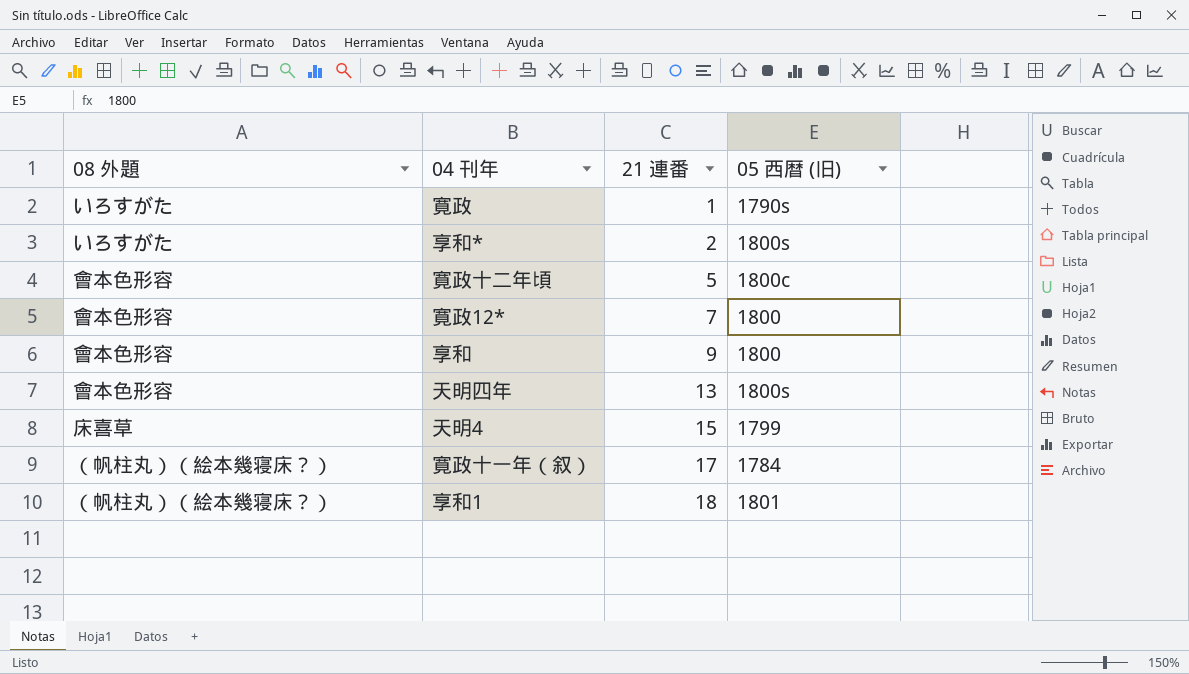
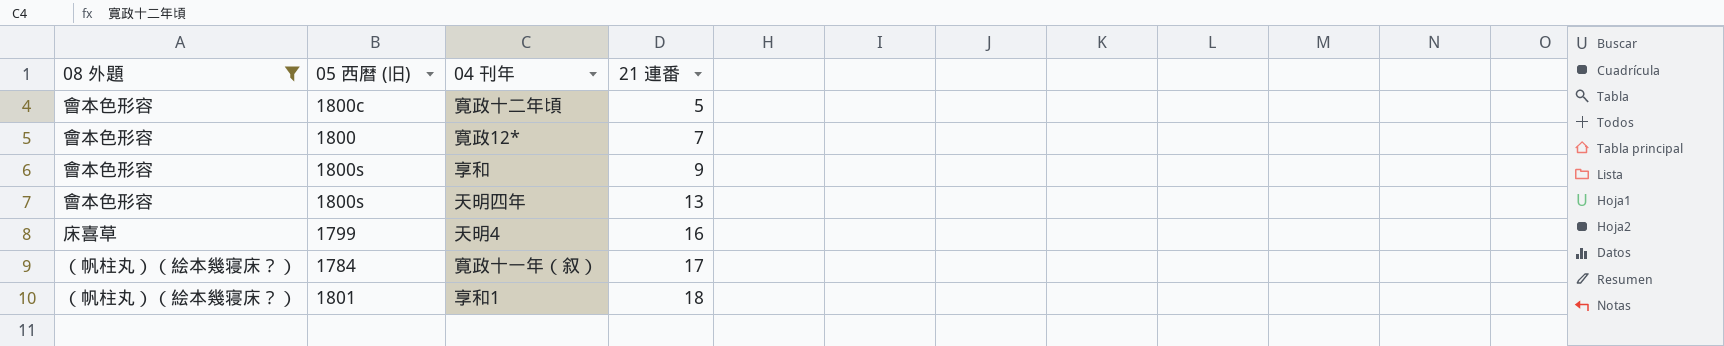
filter: none -> 08 外題 != いろすがた
column 05 西暦 (旧) | position: 4 -> 2
享和 | 05 西暦 (旧): 1800 -> 1800s
天明4 | 21 連番: 15 -> 16

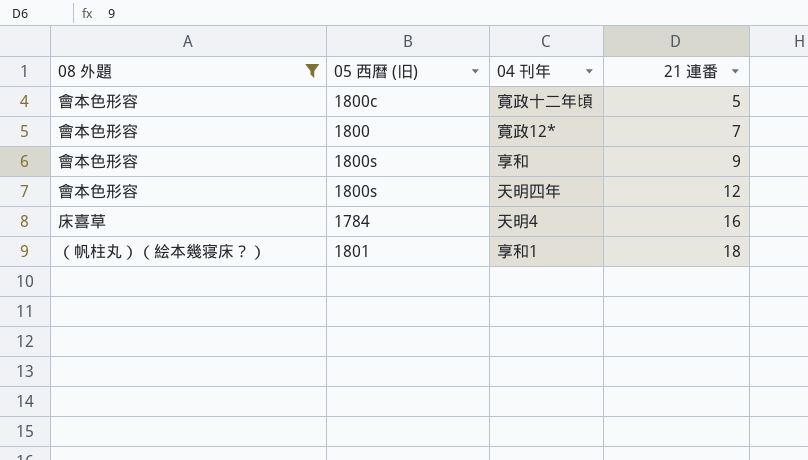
row 寛政十一年（叙）: （帆柱丸）（絵本幾寝床？） | 1784 | 17 -> none
天明四年 | 21 連番: 13 -> 12
天明4 | 05 西暦 (旧): 1799 -> 1784

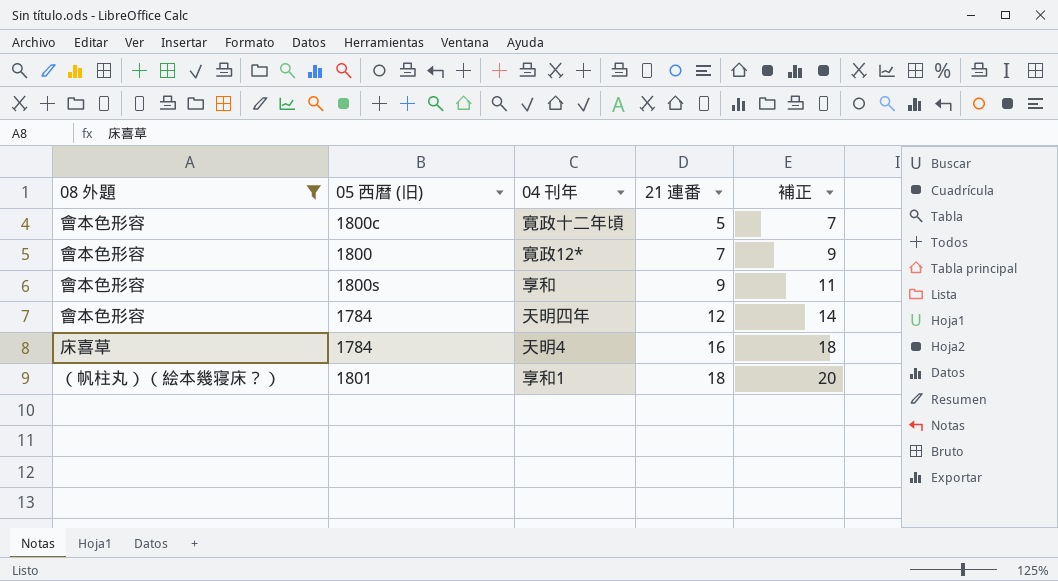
column 補正 | formula: none -> [21 連番] + 2
天明四年 | 05 西暦 (旧): 1800s -> 1784

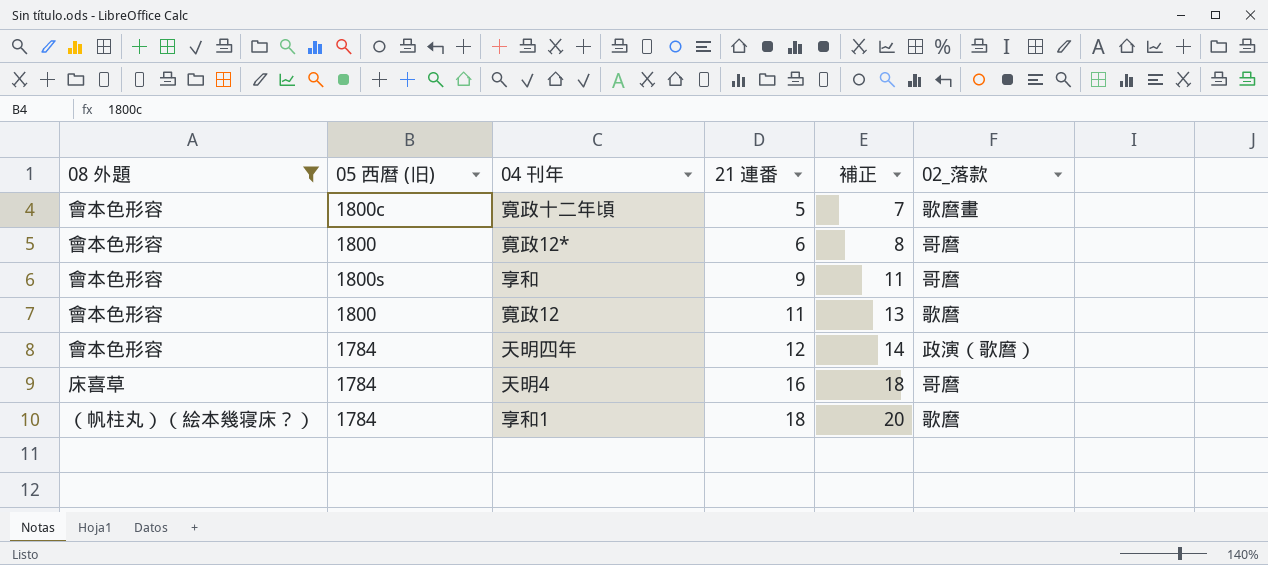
column 02_落款 | position: none -> 6
寛政12* | 21 連番: 7 -> 6
寛政12* | 補正: 9 -> 8
row 寛政12: none -> 會本色形容 | 1800 | 11 | 13 | 歌麿
享和1 | 05 西暦 (旧): 1801 -> 1784

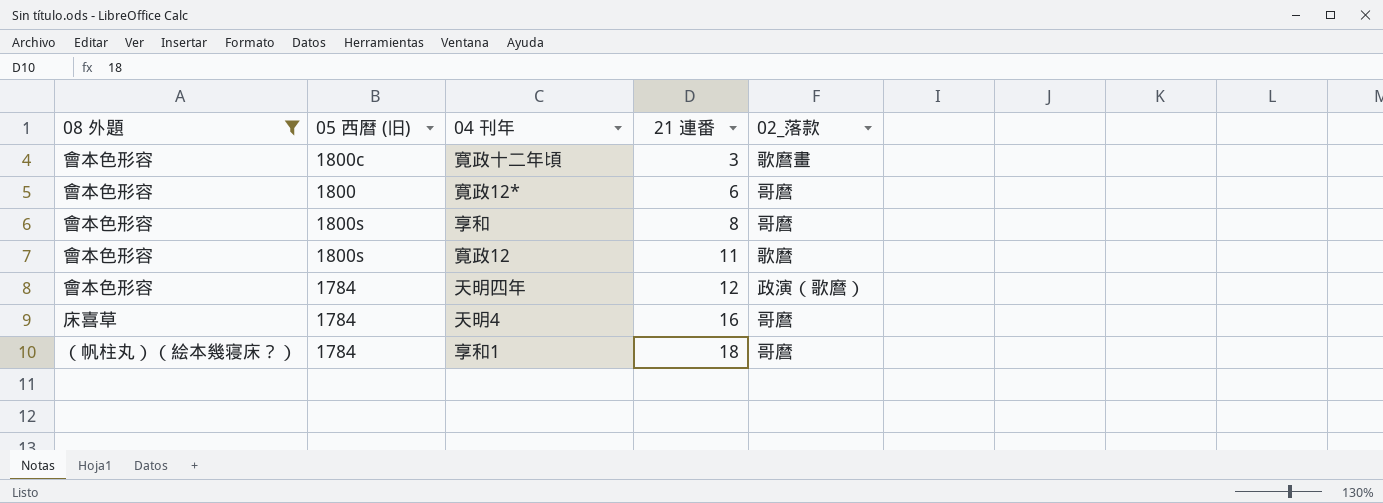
column 補正 | formula: [21 連番] + 2 -> none
寛政十二年頃 | 21 連番: 5 -> 3
享和 | 21 連番: 9 -> 8
寛政12 | 05 西暦 (旧): 1800 -> 1800s
享和1 | 02_落款: 歌麿 -> 哥麿

